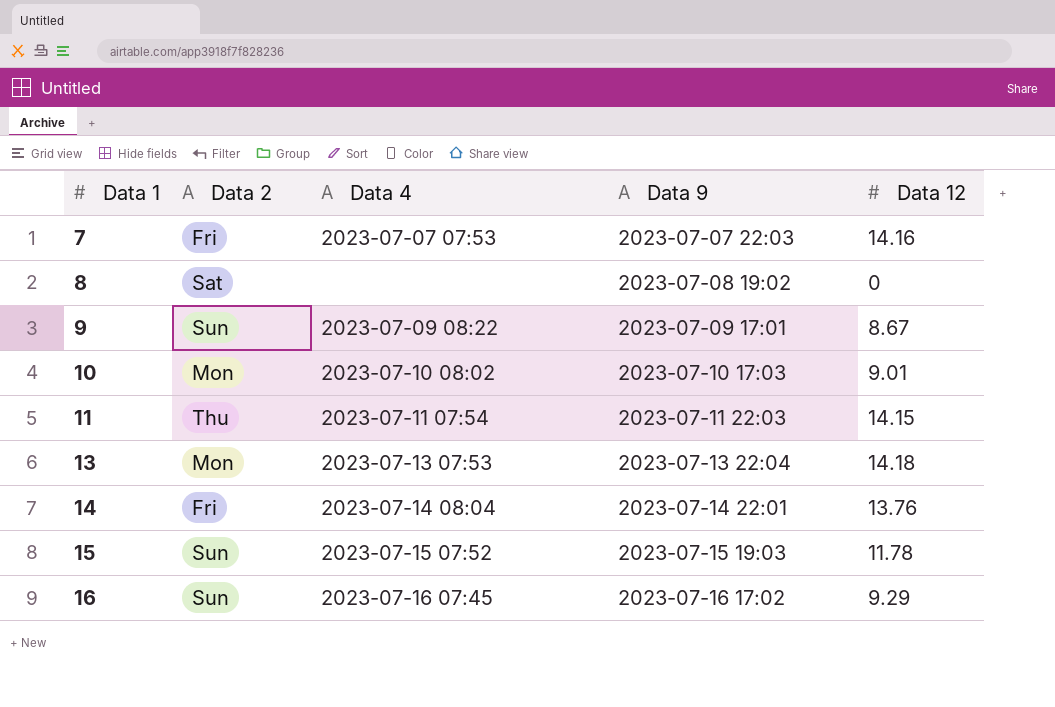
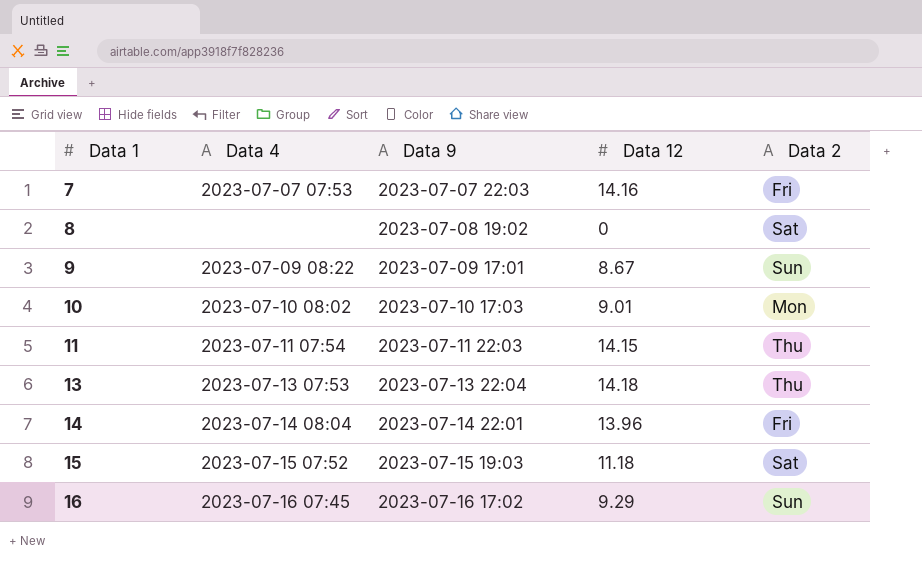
column Data 2 | position: 2 -> 5
13 | Data 2: Mon -> Thu
14 | Data 12: 13.76 -> 13.96
15 | Data 12: 11.78 -> 11.18
15 | Data 2: Sun -> Sat

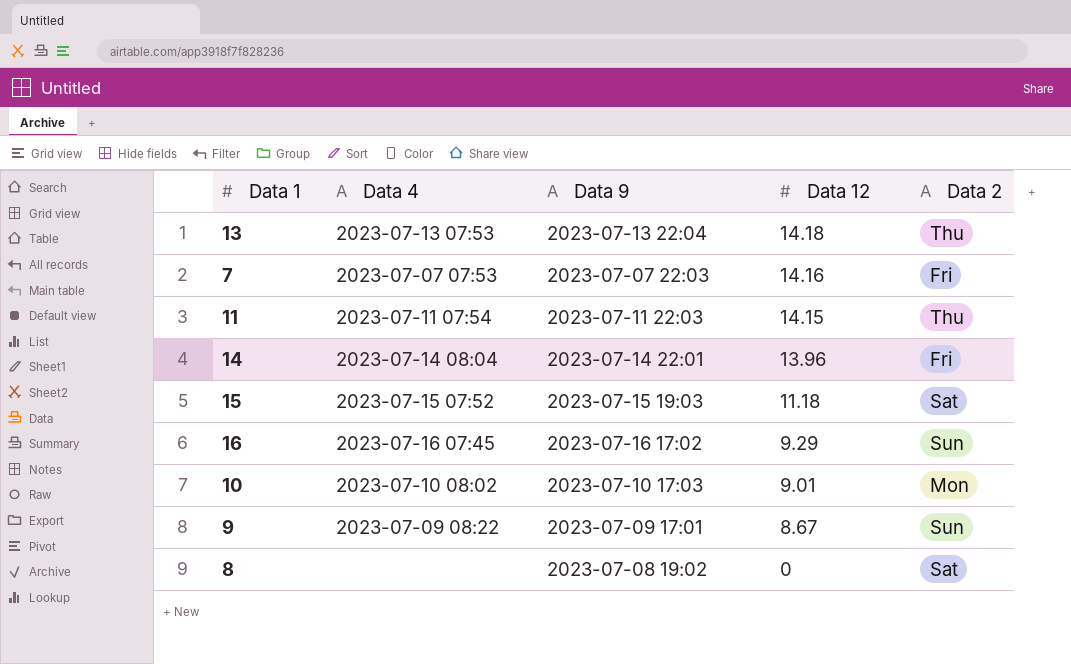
row order: Data 1 ascending -> Data 12 descending

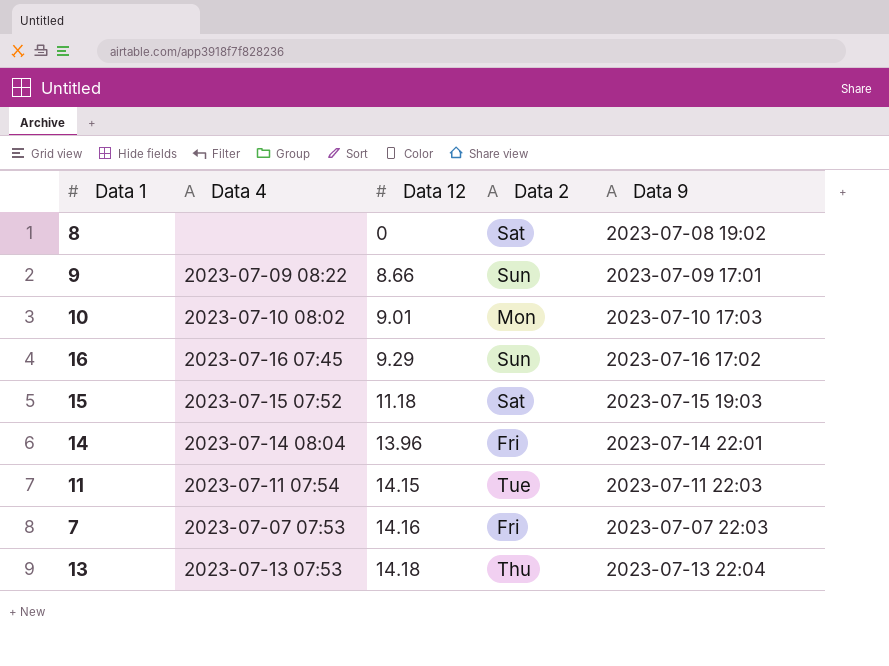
row order: Data 12 descending -> Data 12 ascending
column Data 9 | position: 3 -> 5
9 | Data 12: 8.67 -> 8.66
11 | Data 2: Thu -> Tue

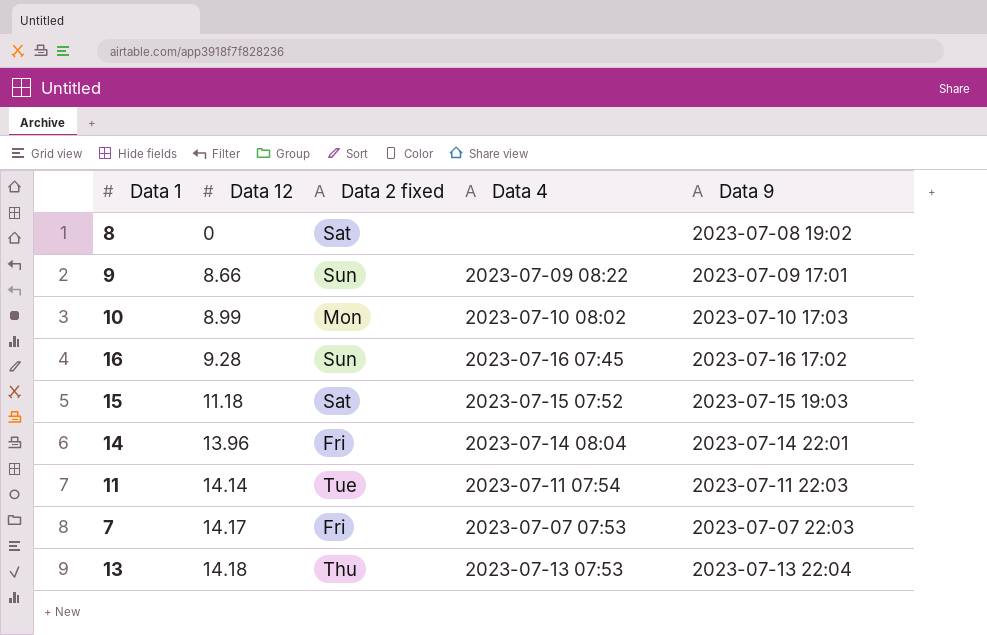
column name: Data 2 -> Data 2 fixed
column Data 4 | position: 2 -> 4
10 | Data 12: 9.01 -> 8.99
16 | Data 12: 9.29 -> 9.28
11 | Data 12: 14.15 -> 14.14
7 | Data 12: 14.16 -> 14.17

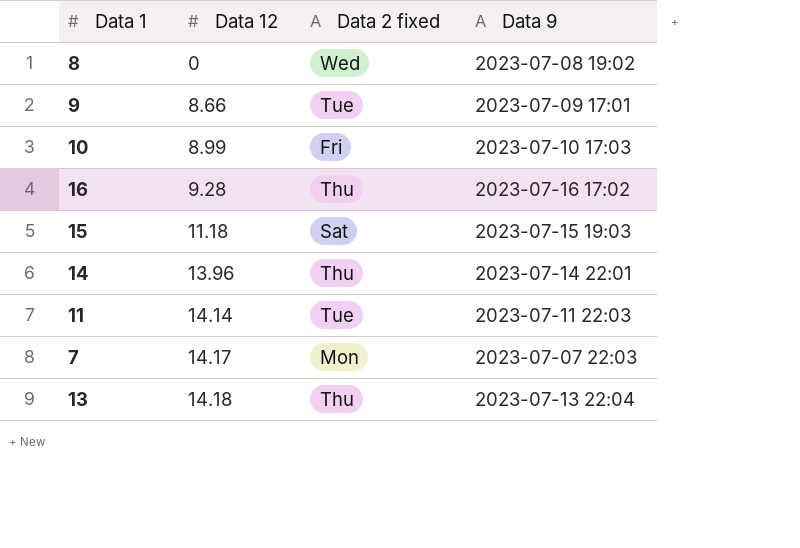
column Data 4 | position: 4 -> none
8 | Data 2 fixed: Sat -> Wed
9 | Data 2 fixed: Sun -> Tue
10 | Data 2 fixed: Mon -> Fri
16 | Data 2 fixed: Sun -> Thu
14 | Data 2 fixed: Fri -> Thu
7 | Data 2 fixed: Fri -> Mon

